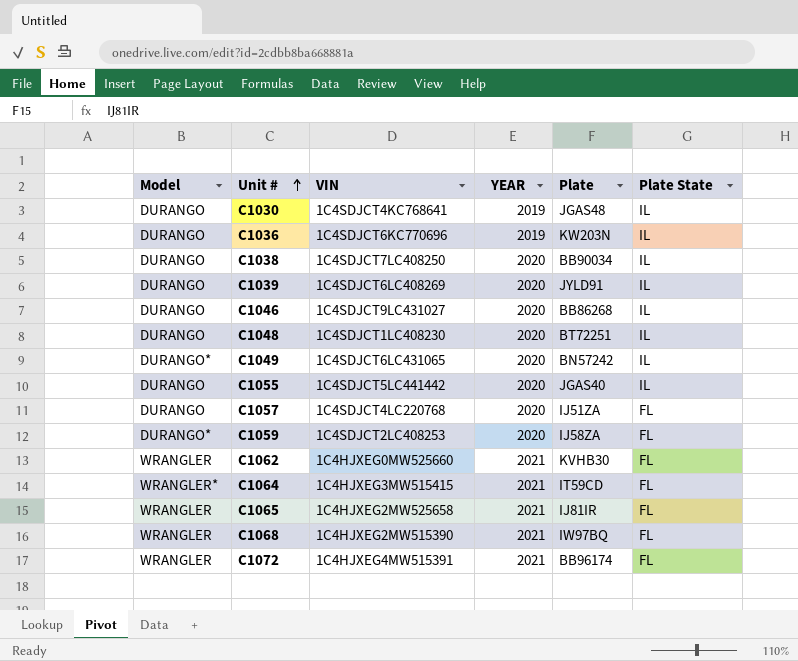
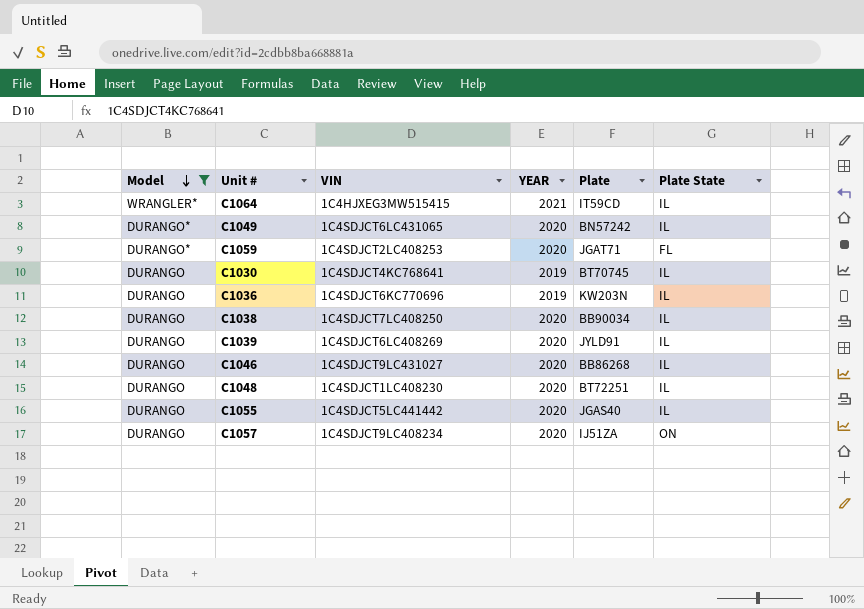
filter: none -> Model != WRANGLER
row order: Unit # ascending -> Model descending
C1064 | Plate State: FL -> IL
C1059 | Plate: IJ58ZA -> JGAT71
C1030 | Plate: JGAS48 -> BT70745
C1057 | VIN: 1C4SDJCT4LC220768 -> 1C4SDJCT9LC408234
C1057 | Plate State: FL -> ON

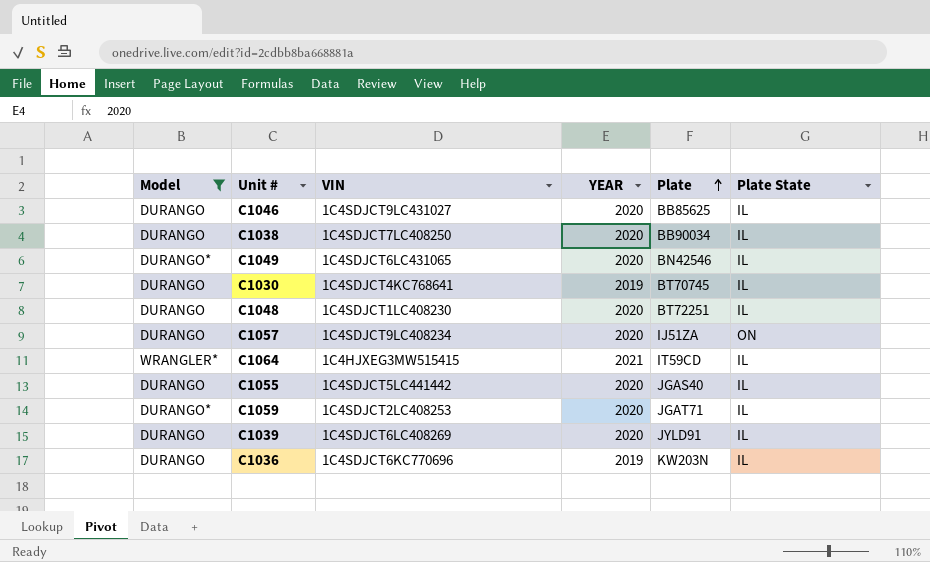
row order: Model descending -> Plate ascending
C1046 | Plate: BB86268 -> BB85625
C1049 | Plate: BN57242 -> BN42546
C1059 | Plate State: FL -> IL

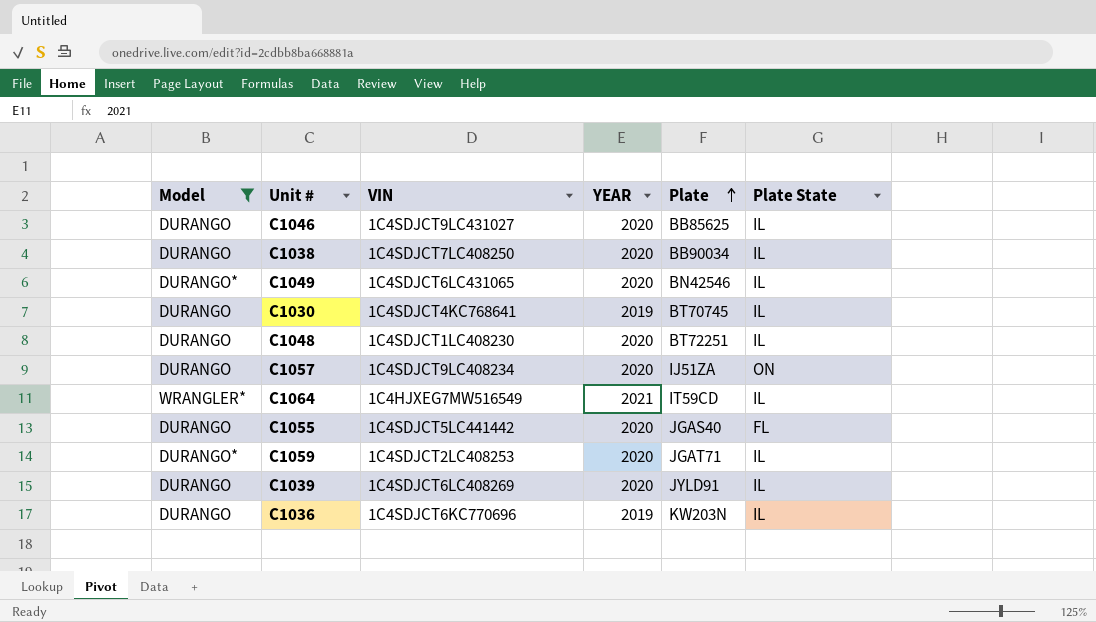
C1064 | VIN: 1C4HJXEG3MW515415 -> 1C4HJXEG7MW516549
C1055 | Plate State: IL -> FL

